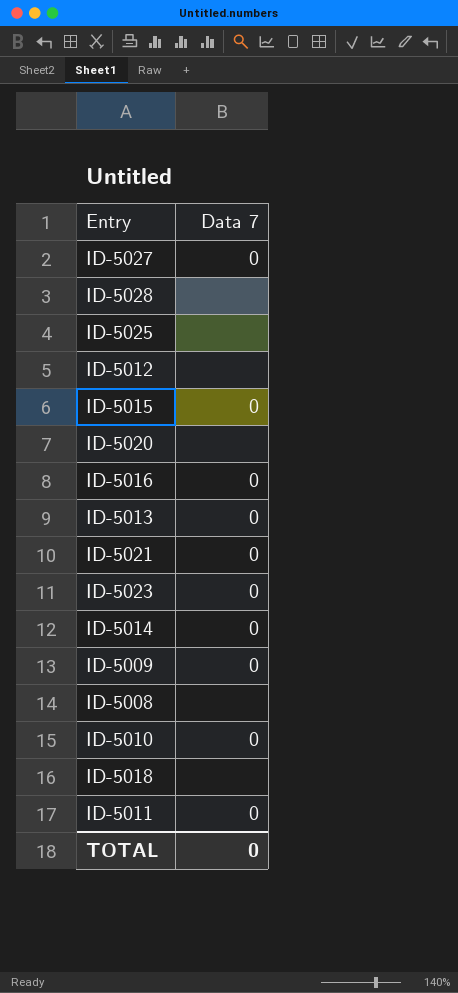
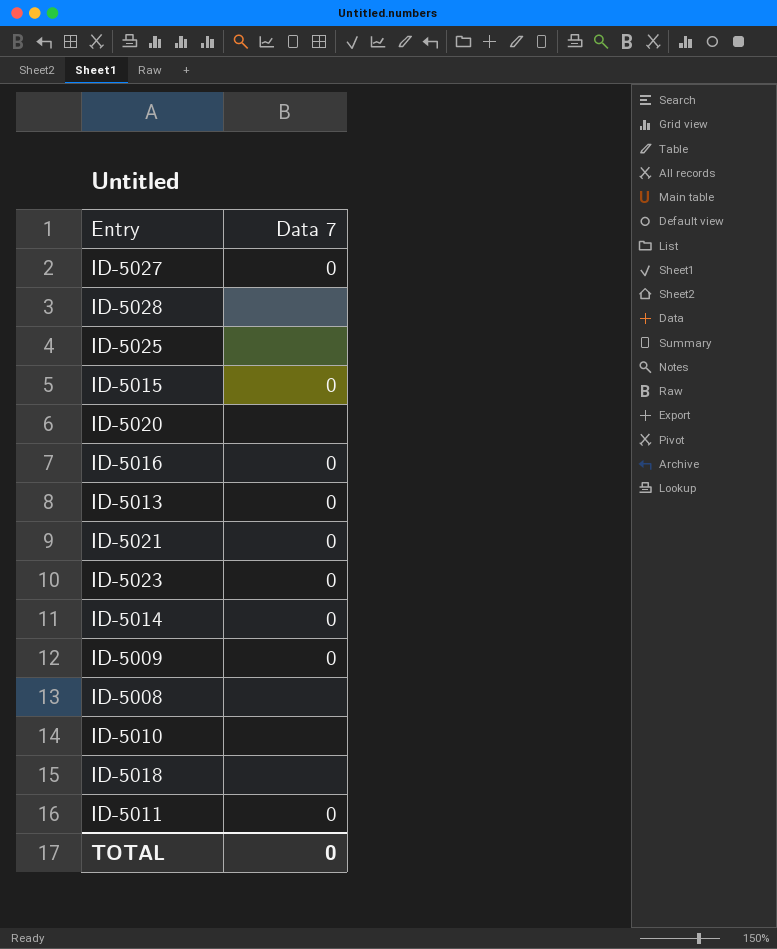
row ID-5012: none -> none
ID-5010 | Data 7: 0 -> none

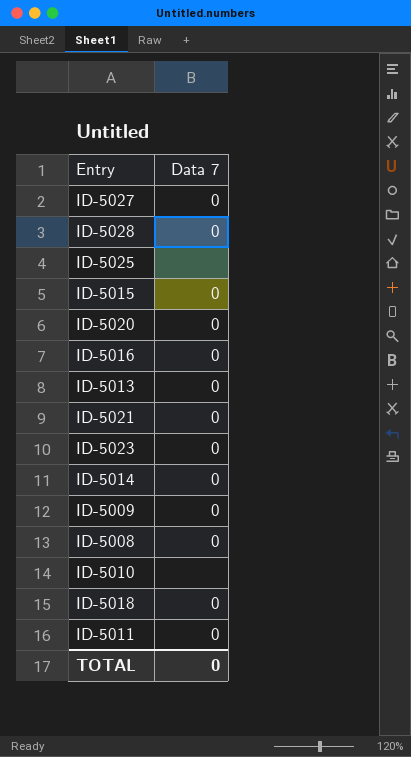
ID-5028 | Data 7: none -> 0
ID-5020 | Data 7: none -> 0
ID-5008 | Data 7: none -> 0
ID-5018 | Data 7: none -> 0

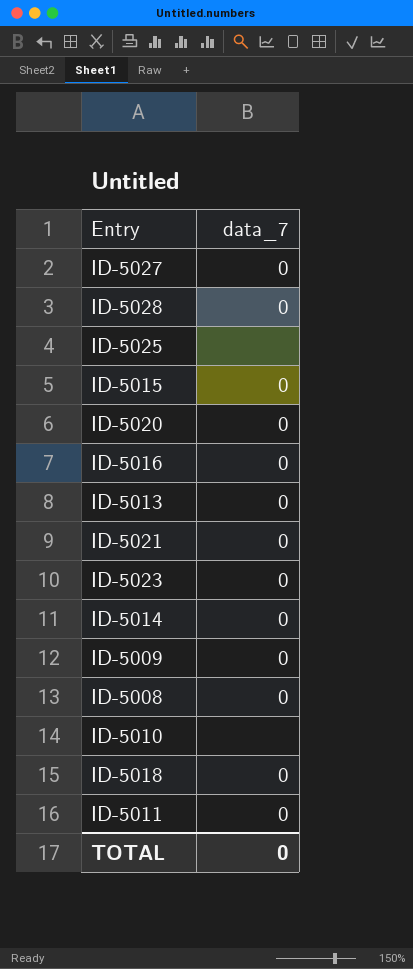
column name: Data 7 -> data_7

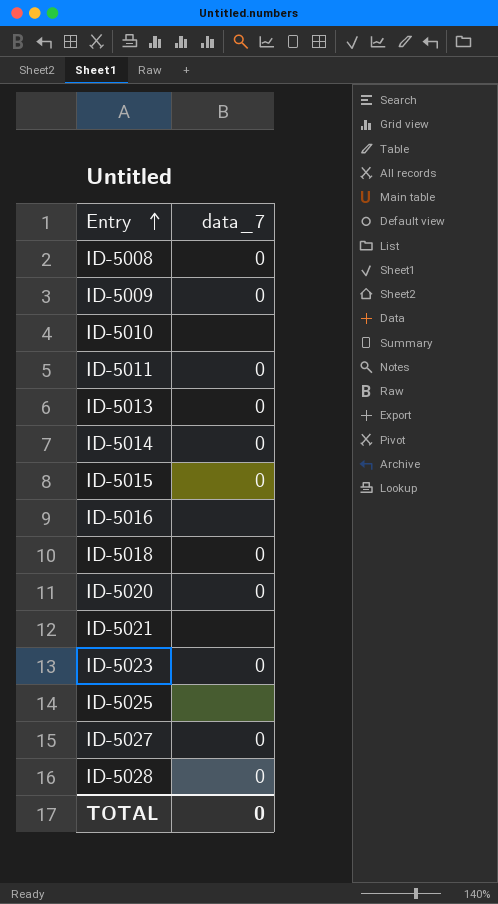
row order: none -> Entry ascending
ID-5016 | data_7: 0 -> none
ID-5021 | data_7: 0 -> none

